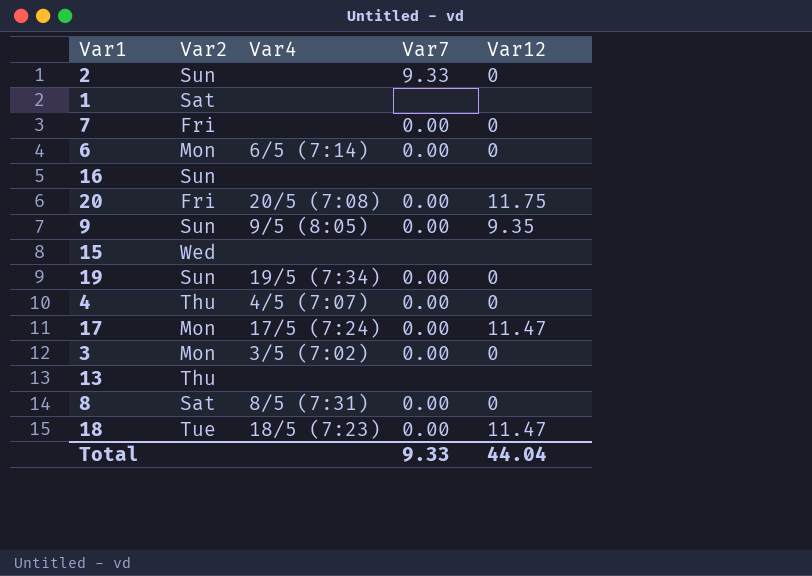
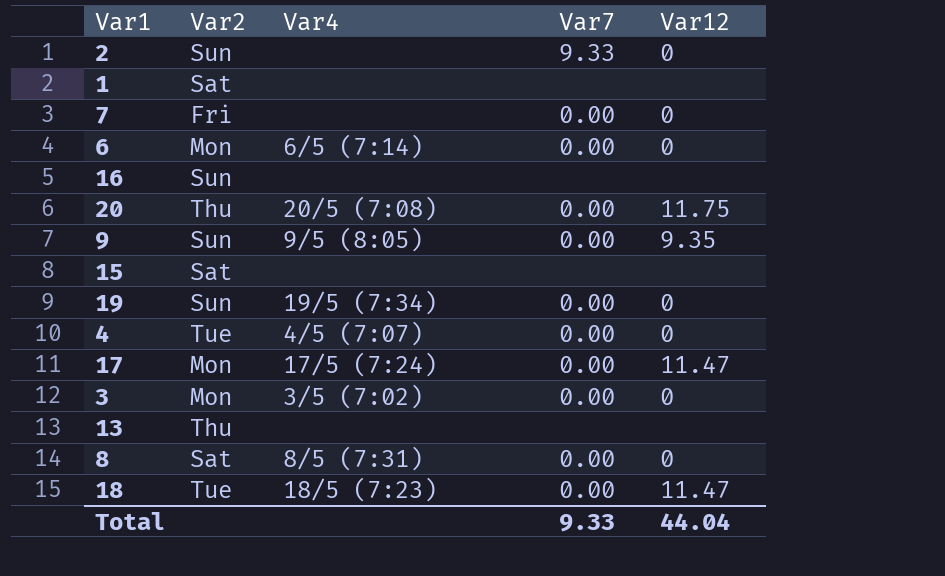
20 | Var2: Fri -> Thu
15 | Var2: Wed -> Sat
4 | Var2: Thu -> Tue

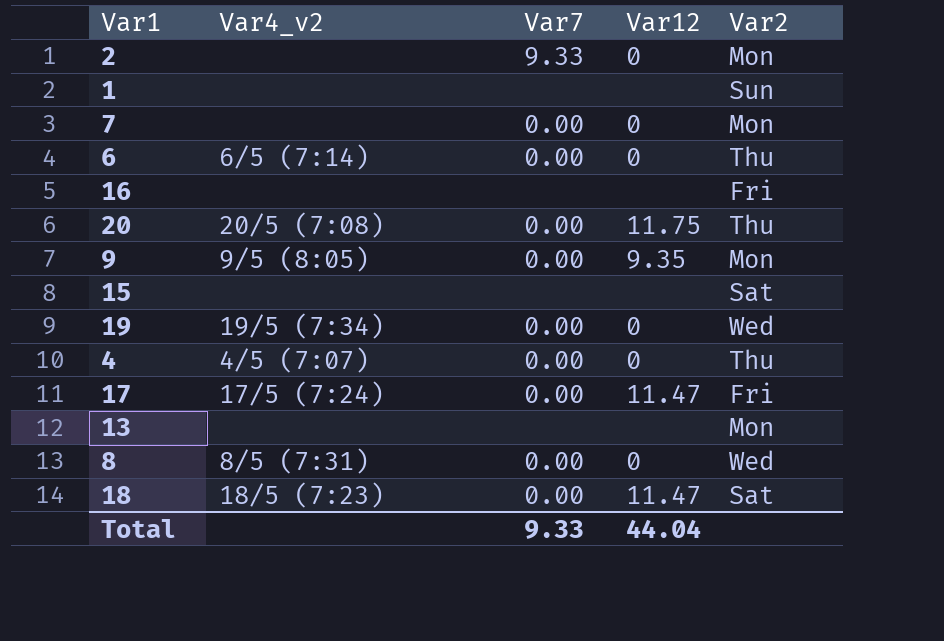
column name: Var4 -> Var4_v2
column Var2 | position: 2 -> 5
row 3: Mon | 3/5 (7:02) | 0.00 | 0 -> none
2 | Var2: Sun -> Mon
1 | Var2: Sat -> Sun
7 | Var2: Fri -> Mon
6 | Var2: Mon -> Thu
16 | Var2: Sun -> Fri
9 | Var2: Sun -> Mon
19 | Var2: Sun -> Wed
4 | Var2: Tue -> Thu
17 | Var2: Mon -> Fri
13 | Var2: Thu -> Mon
8 | Var2: Sat -> Wed
18 | Var2: Tue -> Sat

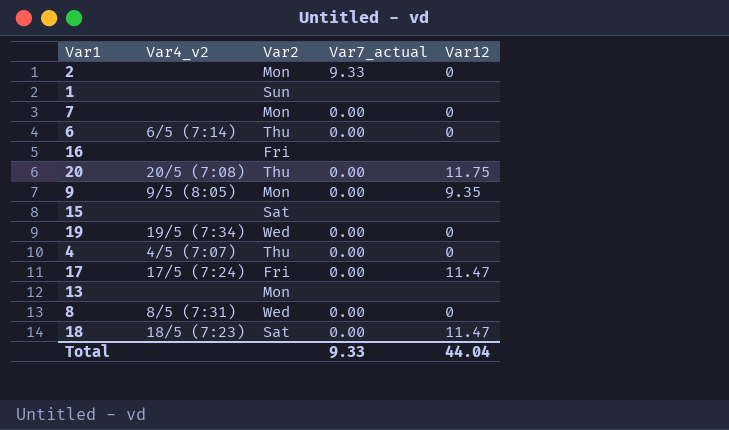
column Var2 | position: 5 -> 3
column name: Var7 -> Var7_actual

